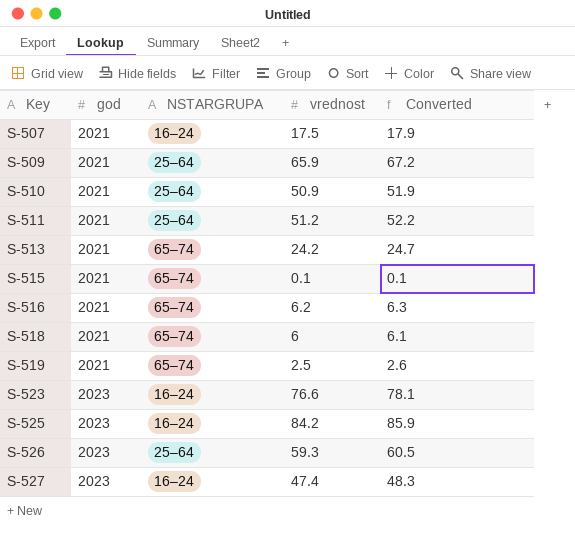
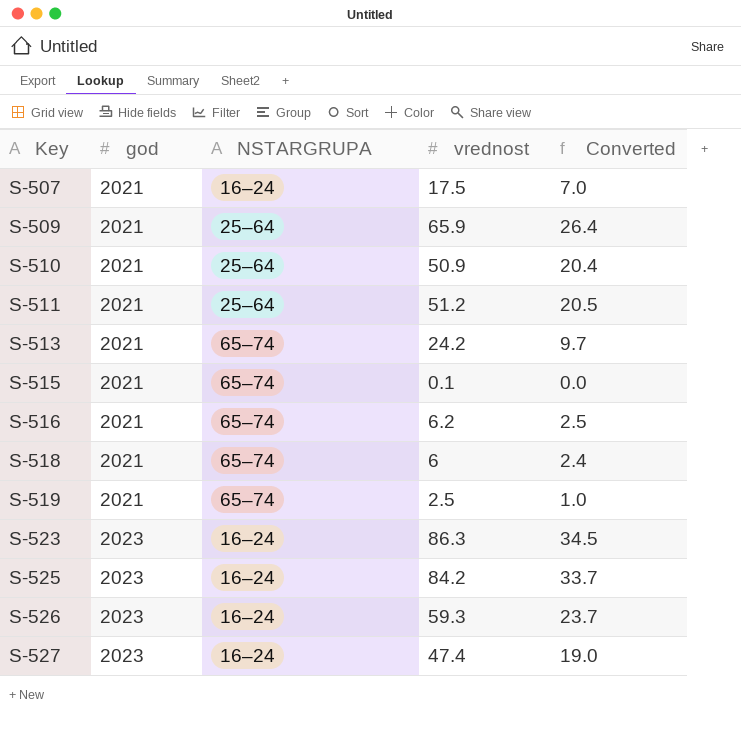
column Converted | formula: [vrednost] * 1.02 -> [vrednost] * 0.4
S-523 | vrednost: 76.6 -> 86.3
S-526 | NSTARGRUPA: 25–64 -> 16–24

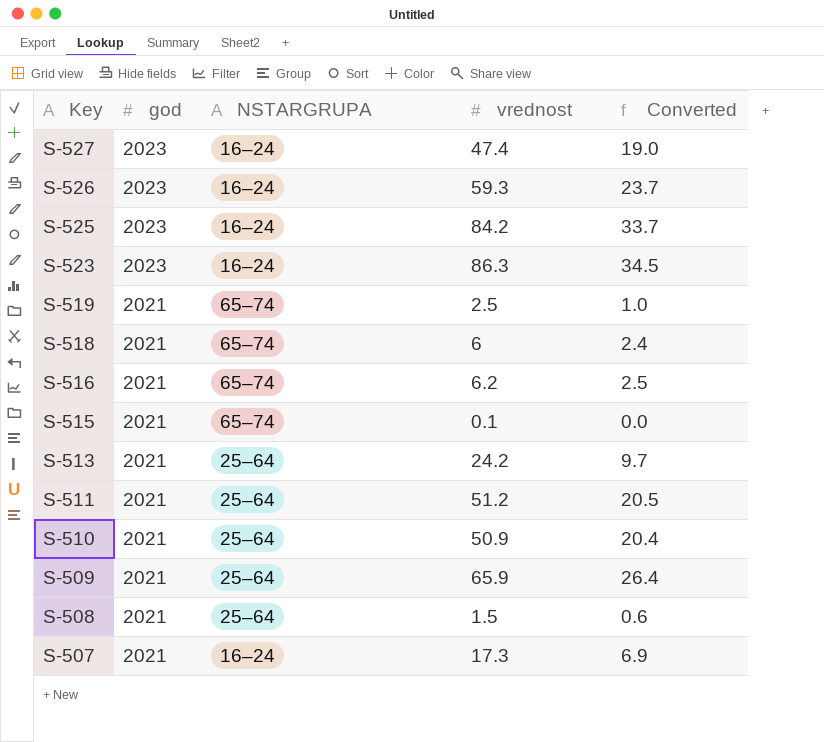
row order: Key ascending -> Key descending
S-513 | NSTARGRUPA: 65–74 -> 25–64
row S-508: none -> 2021 | 25–64 | 1.5 | 0.6
S-507 | vrednost: 17.5 -> 17.3
S-507 | Converted: 7.0 -> 6.9

